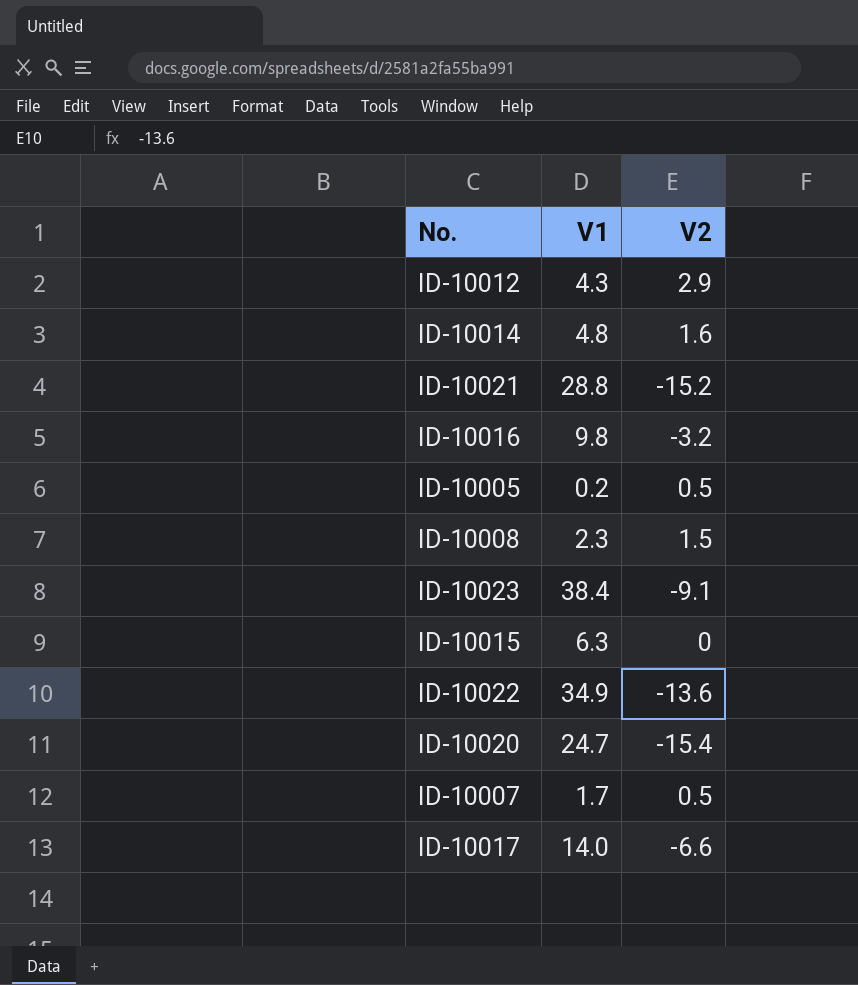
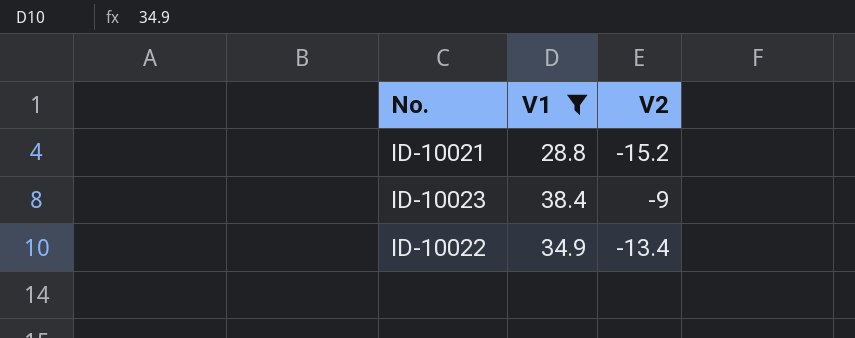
filter: none -> V1 >= 28.8
ID-10023 | V2: -9.1 -> -9
ID-10022 | V2: -13.6 -> -13.4

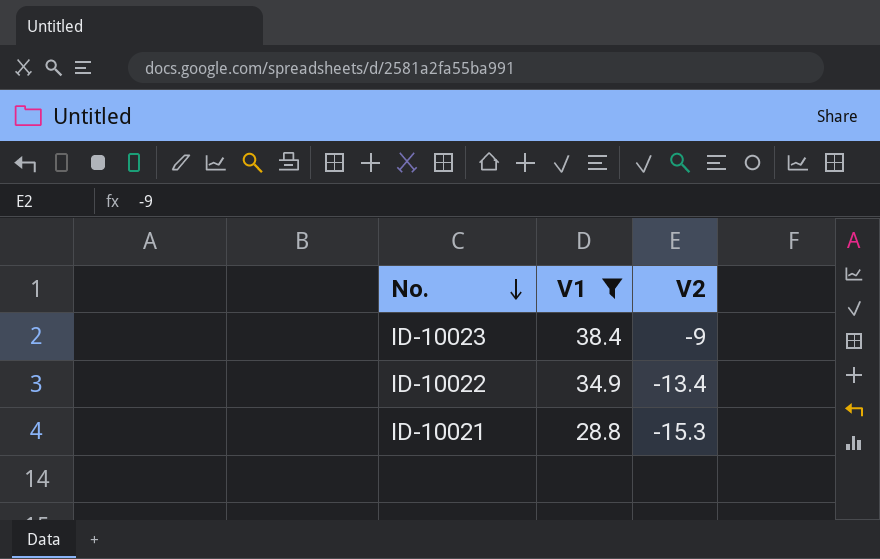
row order: none -> No. descending
ID-10021 | V2: -15.2 -> -15.3

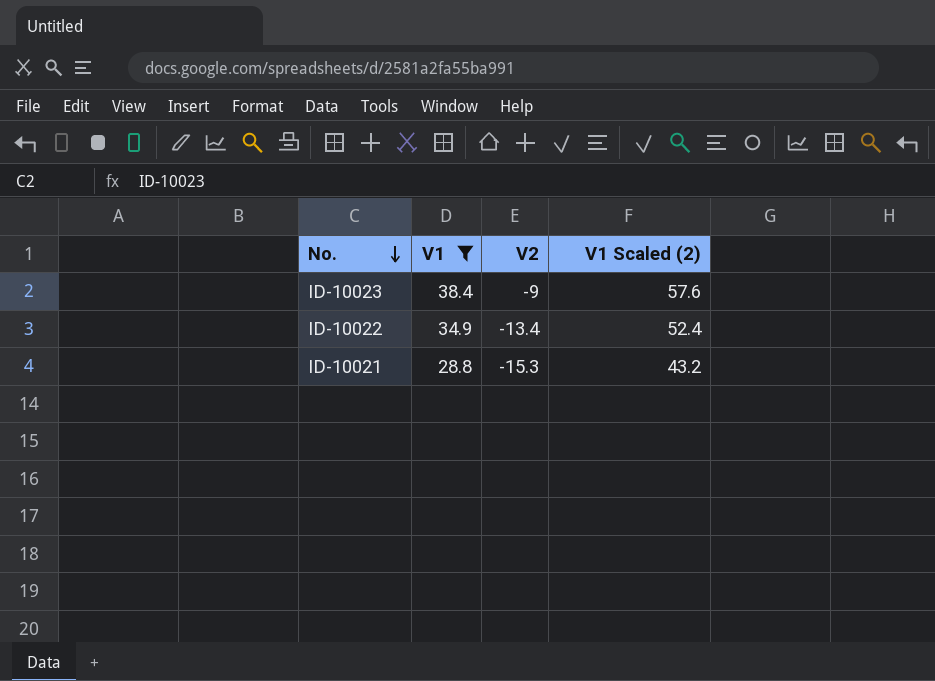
column V1 Scaled (2) | formula: none -> [V1] * 1.5

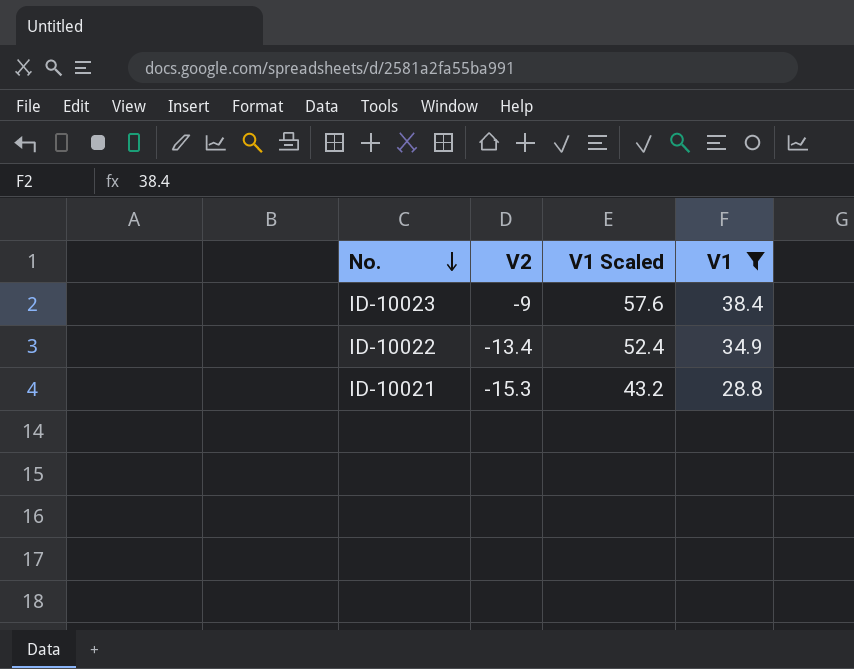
column name: V1 Scaled (2) -> V1 Scaled
column V1 | position: 2 -> 4

